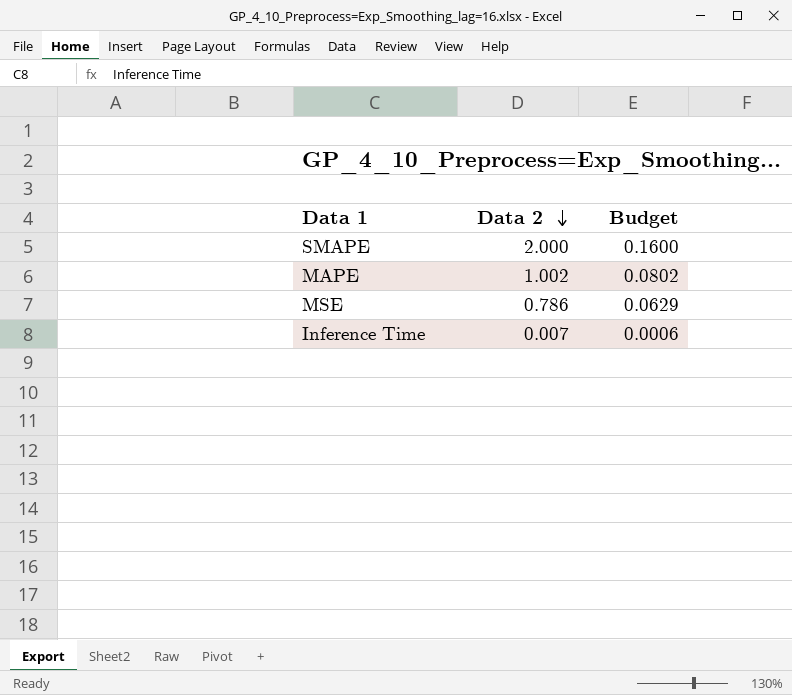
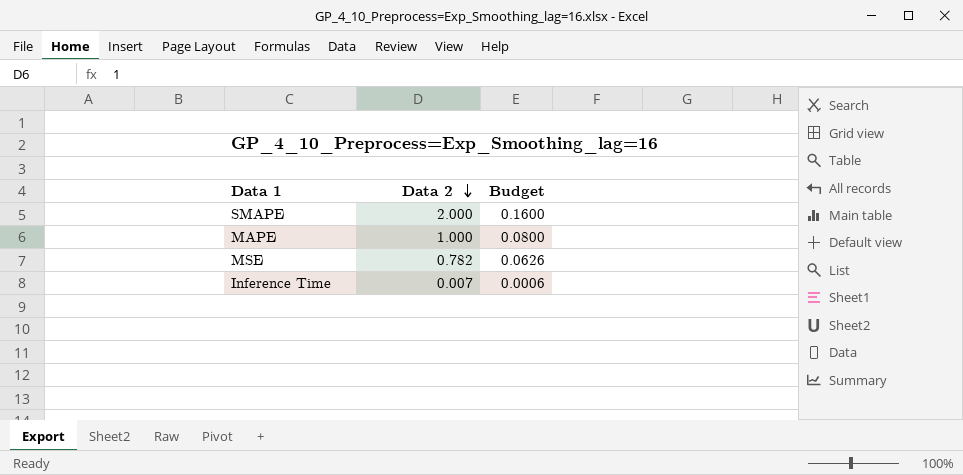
MAPE | Data 2: 1.002 -> 1.000
MAPE | Budget: 0.0802 -> 0.0800
MSE | Data 2: 0.786 -> 0.782
MSE | Budget: 0.0629 -> 0.0626

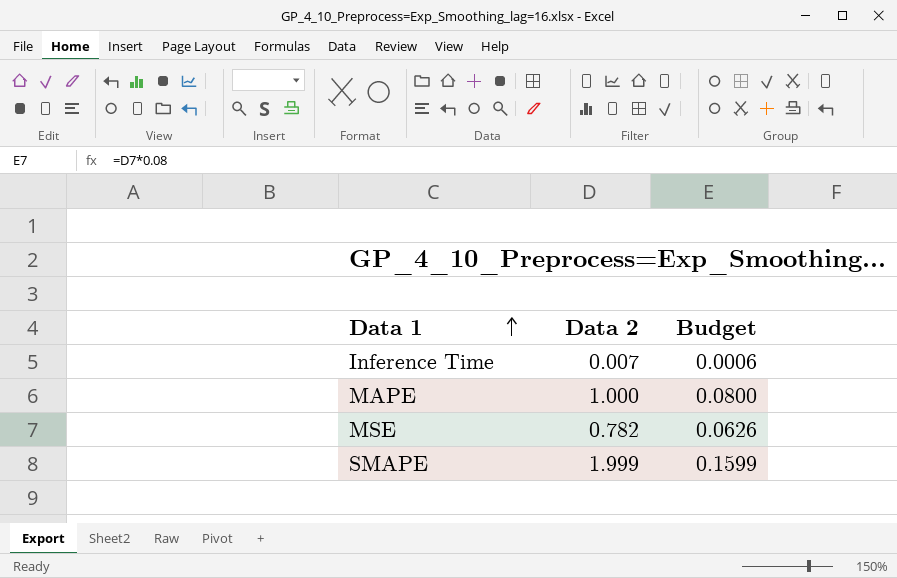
row order: Data 2 descending -> Data 1 ascending
SMAPE | Data 2: 2.000 -> 1.999
SMAPE | Budget: 0.1600 -> 0.1599

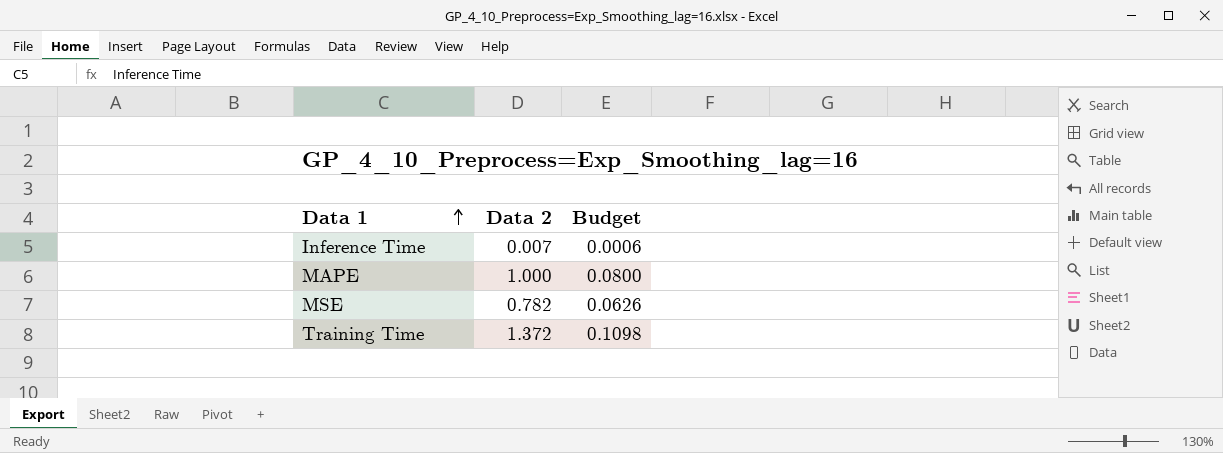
row SMAPE: 1.999 | 0.1599 -> none
row Training Time: none -> 1.372 | 0.1098

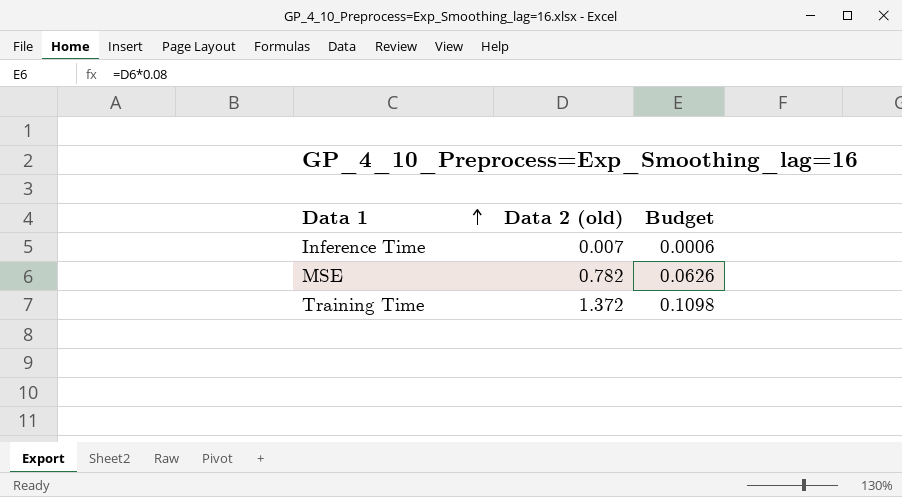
column name: Data 2 -> Data 2 (old)
row MAPE: 1.000 | 0.0800 -> none

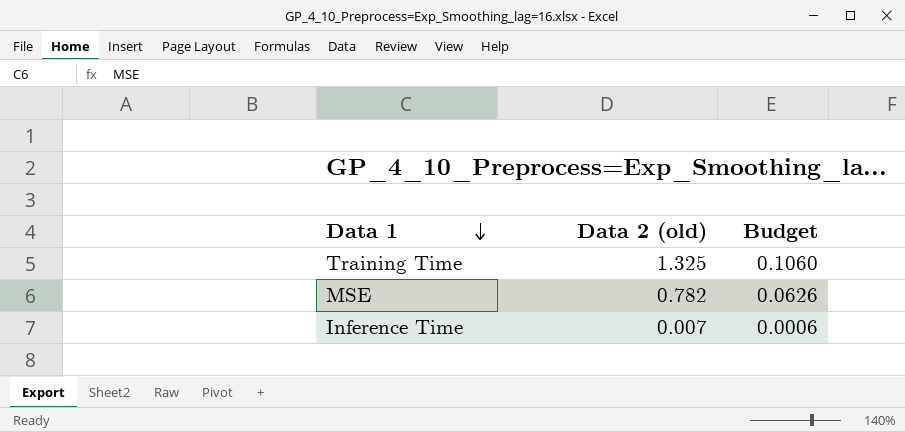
row order: Data 1 ascending -> Data 1 descending
Training Time | Data 2 (old): 1.372 -> 1.325
Training Time | Budget: 0.1098 -> 0.1060

